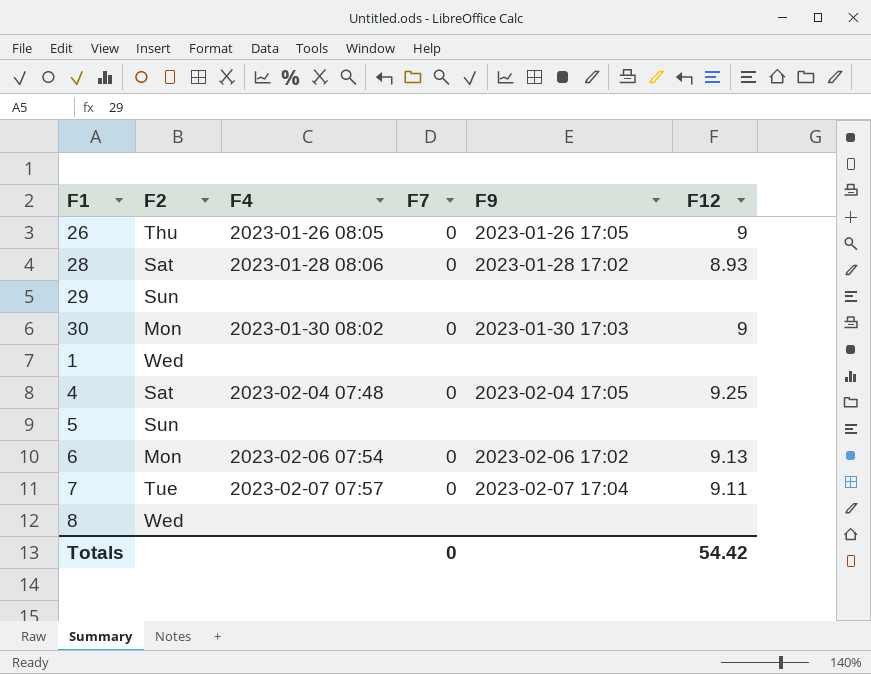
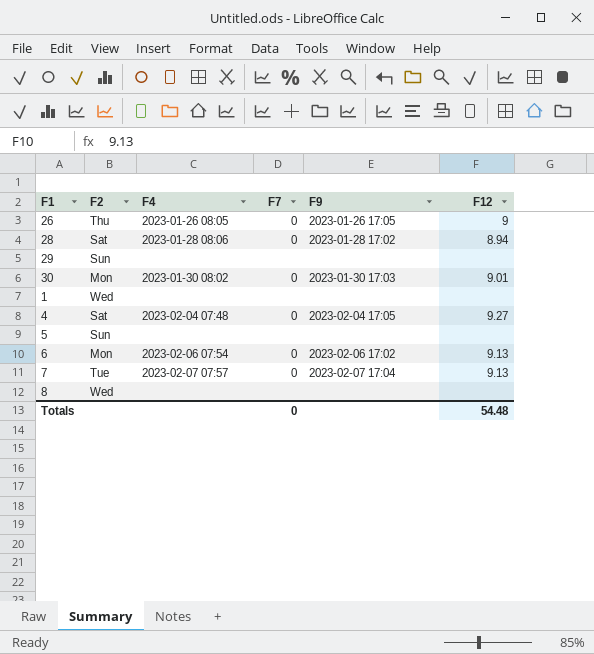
28 | F12: 8.93 -> 8.94
30 | F12: 9 -> 9.01
4 | F12: 9.25 -> 9.27
7 | F12: 9.11 -> 9.13
Totals | F12: 54.42 -> 54.48

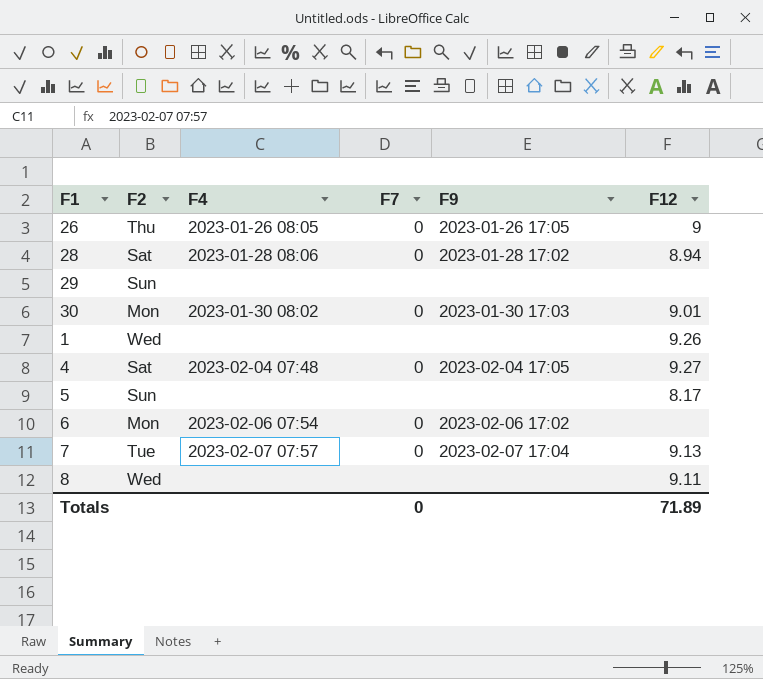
1 | F12: none -> 9.26
5 | F12: none -> 8.17
6 | F12: 9.13 -> none
8 | F12: none -> 9.11
Totals | F12: 54.48 -> 71.89

